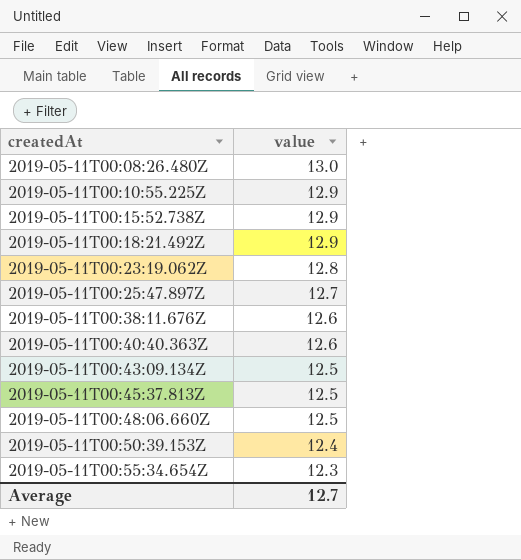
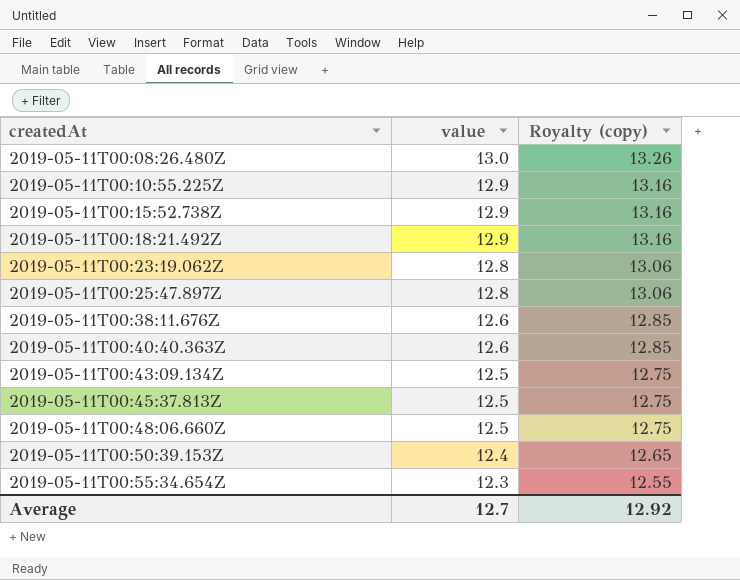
column Royalty (copy) | formula: none -> [value] * 1.02
2019-05-11T00:25:47.897Z | value: 12.7 -> 12.8

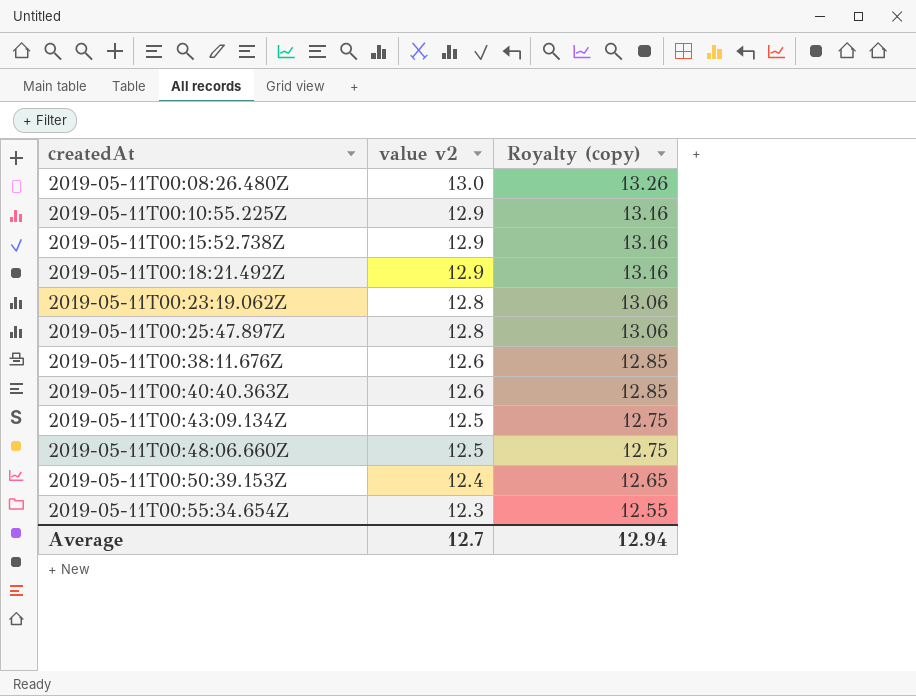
column name: value -> value v2
row 2019-05-11T00:45:37.813Z: 12.5 | 12.75 -> none
Average | Royalty (copy): 12.92 -> 12.94

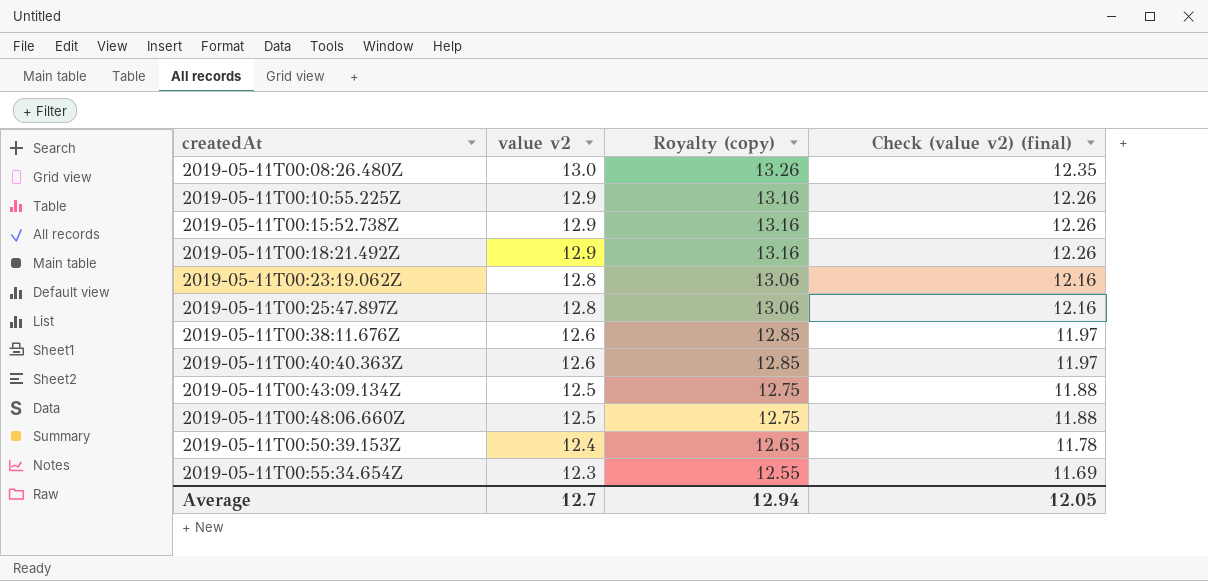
column Check (value v2) (final) | formula: none -> [value v2] * 0.95

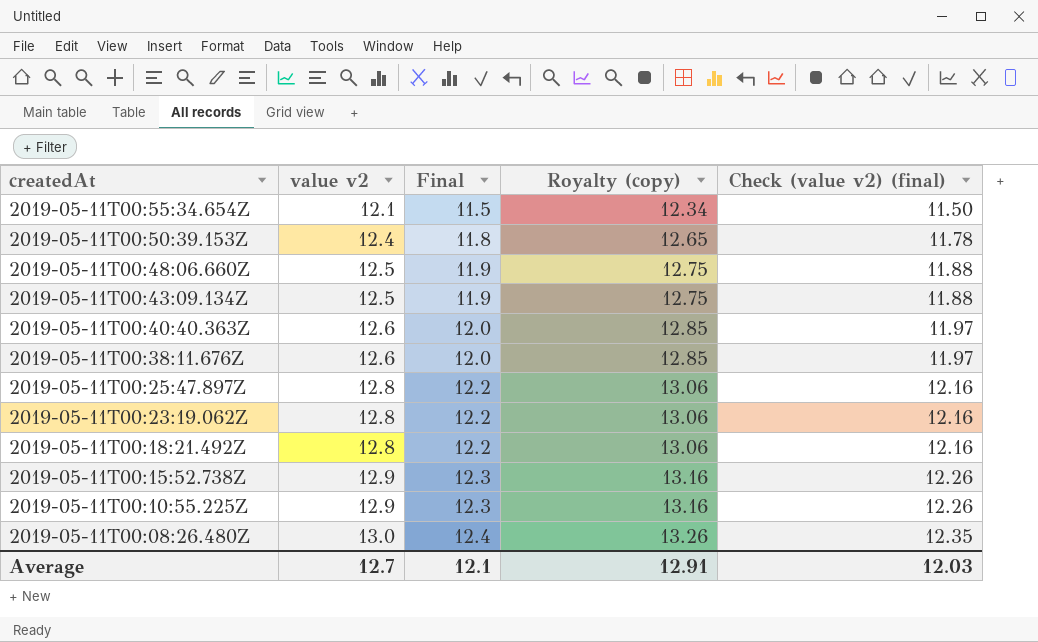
row order: createdAt ascending -> createdAt descending
column Final | formula: none -> [value v2] * 0.95
2019-05-11T00:55:34.654Z | value v2: 12.3 -> 12.1
2019-05-11T00:55:34.654Z | Royalty (copy): 12.55 -> 12.34
2019-05-11T00:55:34.654Z | Check (value v2) (final): 11.69 -> 11.50
2019-05-11T00:18:21.492Z | value v2: 12.9 -> 12.8
2019-05-11T00:18:21.492Z | Royalty (copy): 13.16 -> 13.06
2019-05-11T00:18:21.492Z | Check (value v2) (final): 12.26 -> 12.16
Average | Royalty (copy): 12.94 -> 12.91
Average | Check (value v2) (final): 12.05 -> 12.03

